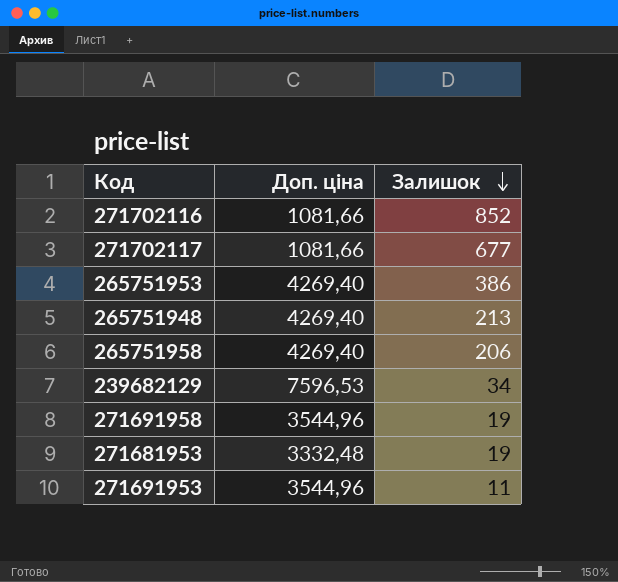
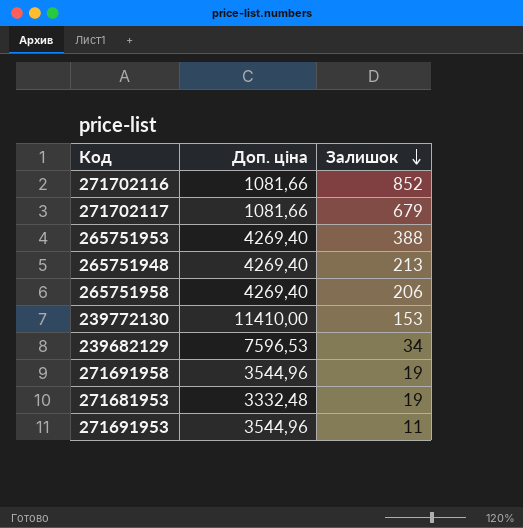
271702117 | Залишок: 677 -> 679
265751953 | Залишок: 386 -> 388
row 239772130: none -> 11410,00 | 153

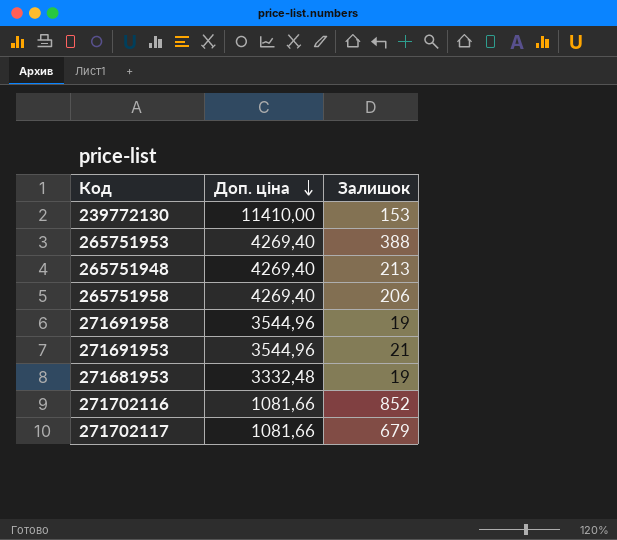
row order: Залишок descending -> Доп. ціна descending
row 239682129: 7596,53 | 34 -> none
271691953 | Залишок: 11 -> 21

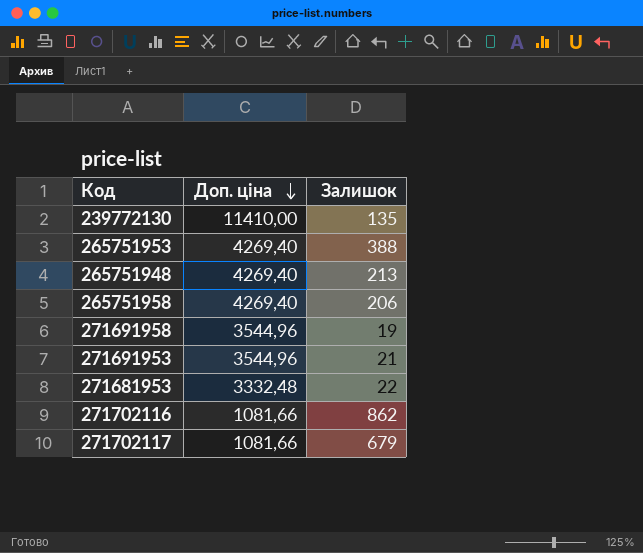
239772130 | Залишок: 153 -> 135
271681953 | Залишок: 19 -> 22
271702116 | Залишок: 852 -> 862

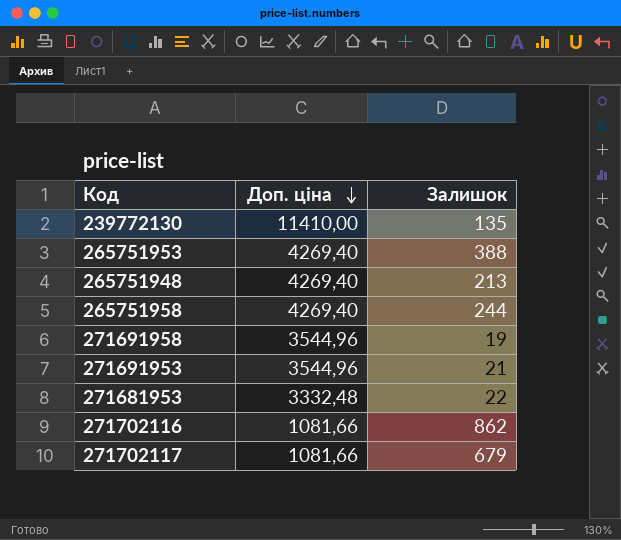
265751958 | Залишок: 206 -> 244

